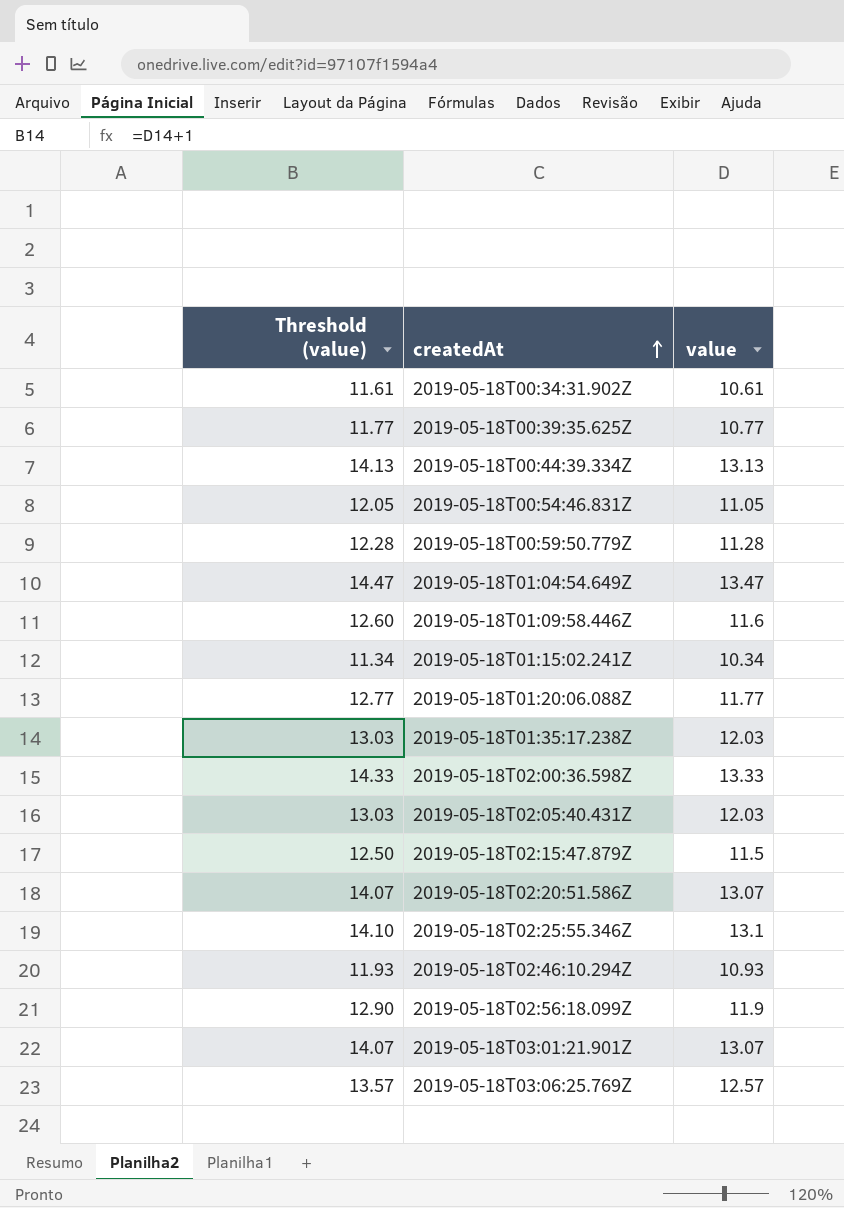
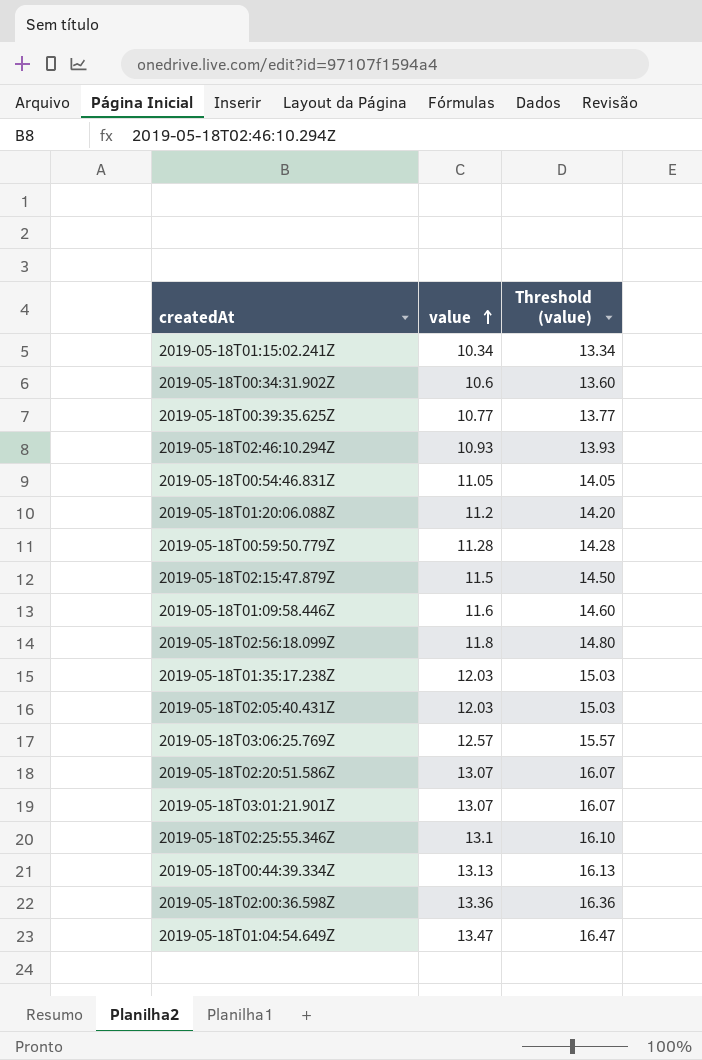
row order: createdAt ascending -> value ascending
column Threshold (value) | formula: [value] + 1 -> [value] + 3
column Threshold (value) | position: 1 -> 3
2019-05-18T00:34:31.902Z | value: 10.61 -> 10.6
2019-05-18T01:20:06.088Z | value: 11.77 -> 11.2
2019-05-18T02:56:18.099Z | value: 11.9 -> 11.8
2019-05-18T02:00:36.598Z | value: 13.33 -> 13.36

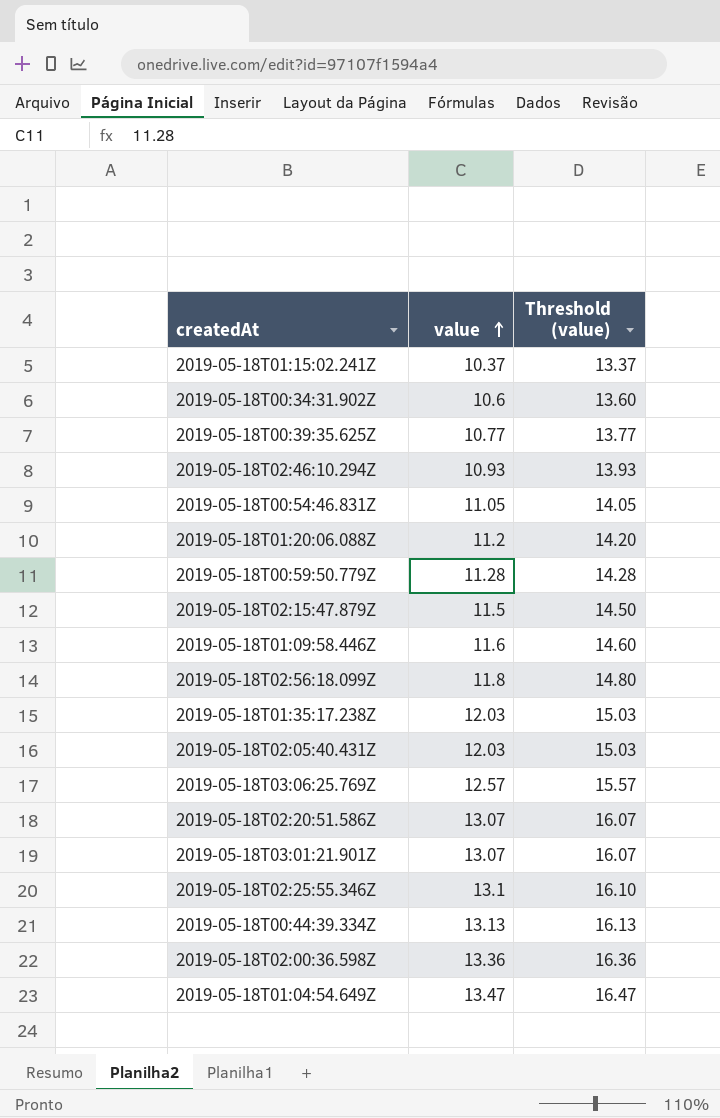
2019-05-18T01:15:02.241Z | value: 10.34 -> 10.37
2019-05-18T01:15:02.241Z | Threshold (value): 13.34 -> 13.37

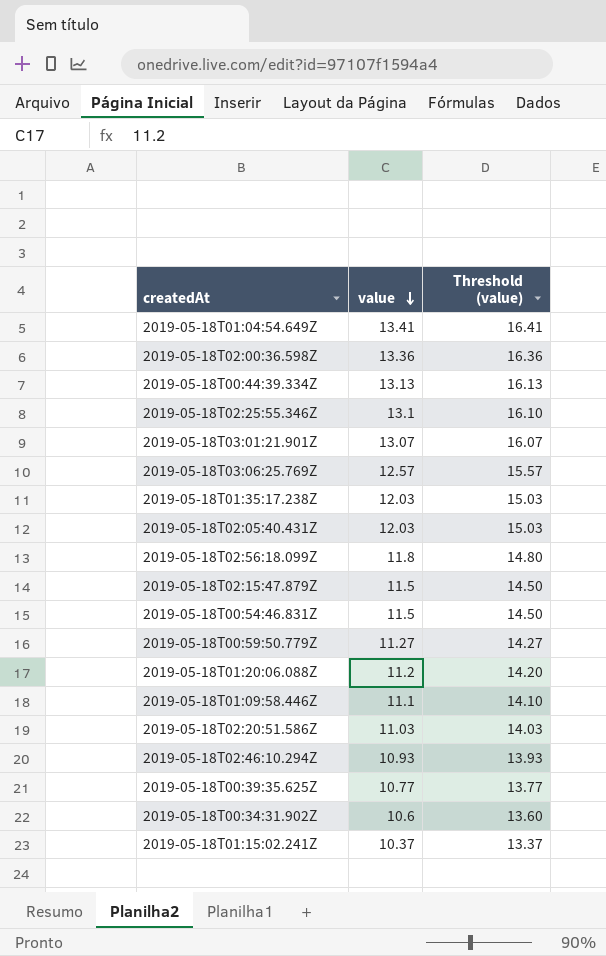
row order: value ascending -> value descending
2019-05-18T01:04:54.649Z | value: 13.47 -> 13.41
2019-05-18T01:04:54.649Z | Threshold (value): 16.47 -> 16.41
2019-05-18T00:54:46.831Z | value: 11.05 -> 11.5
2019-05-18T00:54:46.831Z | Threshold (value): 14.05 -> 14.50
2019-05-18T00:59:50.779Z | value: 11.28 -> 11.27
2019-05-18T00:59:50.779Z | Threshold (value): 14.28 -> 14.27
2019-05-18T01:09:58.446Z | value: 11.6 -> 11.1
2019-05-18T01:09:58.446Z | Threshold (value): 14.60 -> 14.10
2019-05-18T02:20:51.586Z | value: 13.07 -> 11.03
2019-05-18T02:20:51.586Z | Threshold (value): 16.07 -> 14.03

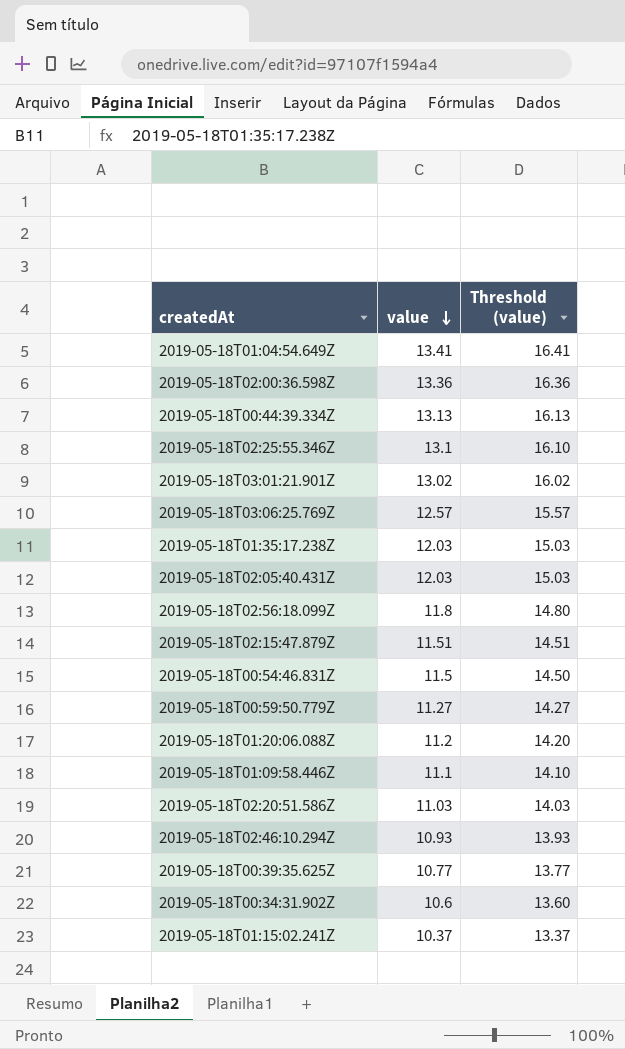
2019-05-18T03:01:21.901Z | value: 13.07 -> 13.02
2019-05-18T03:01:21.901Z | Threshold (value): 16.07 -> 16.02
2019-05-18T02:15:47.879Z | value: 11.5 -> 11.51
2019-05-18T02:15:47.879Z | Threshold (value): 14.50 -> 14.51

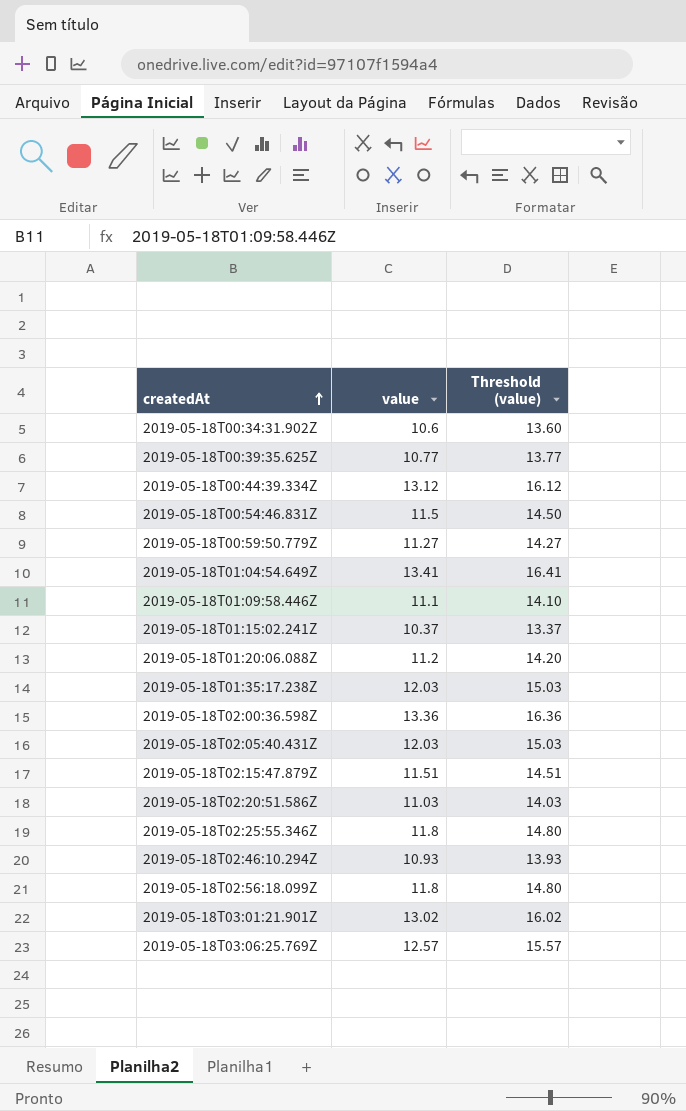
row order: value descending -> createdAt ascending
2019-05-18T00:44:39.334Z | value: 13.13 -> 13.12
2019-05-18T00:44:39.334Z | Threshold (value): 16.13 -> 16.12
2019-05-18T02:25:55.346Z | value: 13.1 -> 11.8
2019-05-18T02:25:55.346Z | Threshold (value): 16.10 -> 14.80

